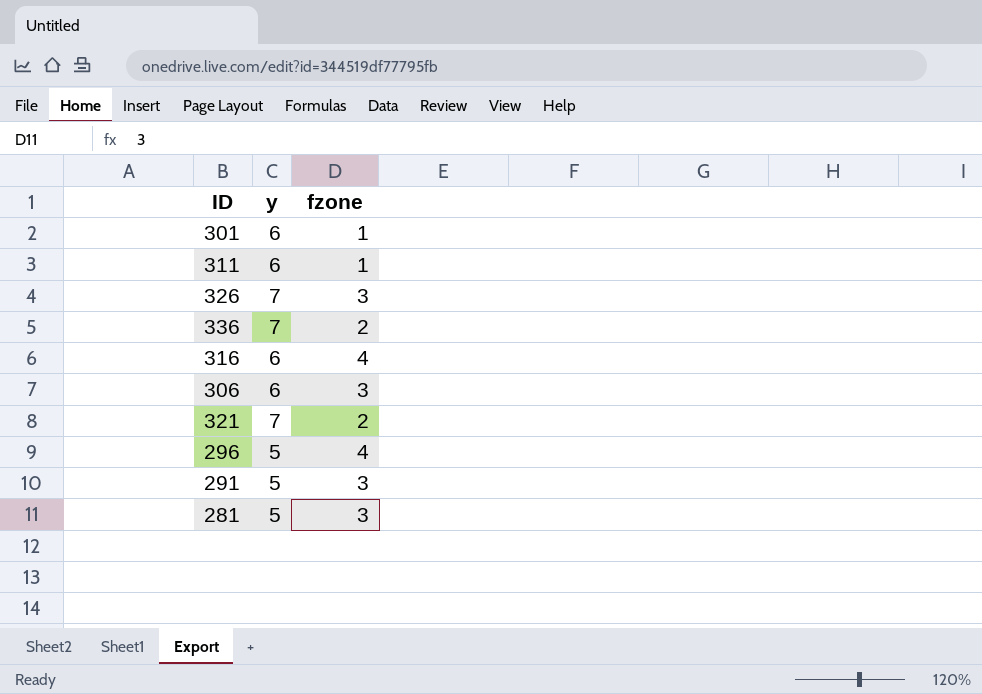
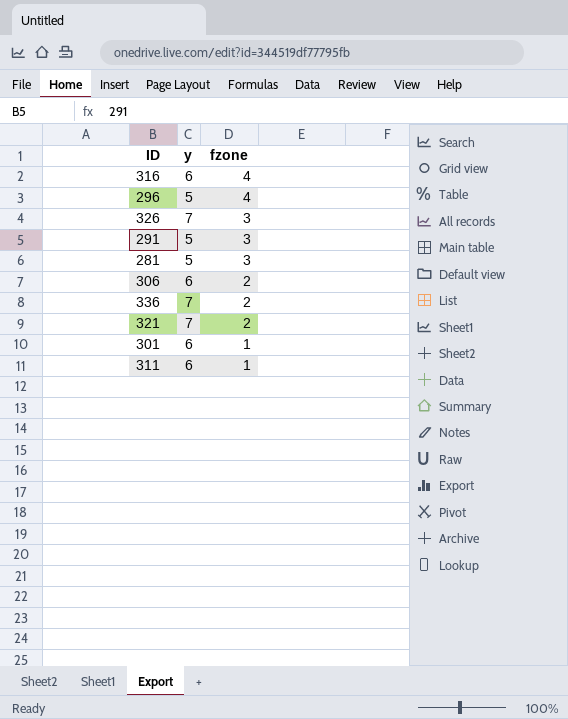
row order: none -> fzone descending
306 | fzone: 3 -> 2

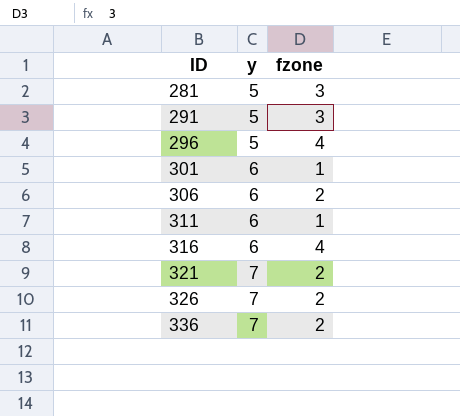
row order: fzone descending -> ID ascending
326 | fzone: 3 -> 2

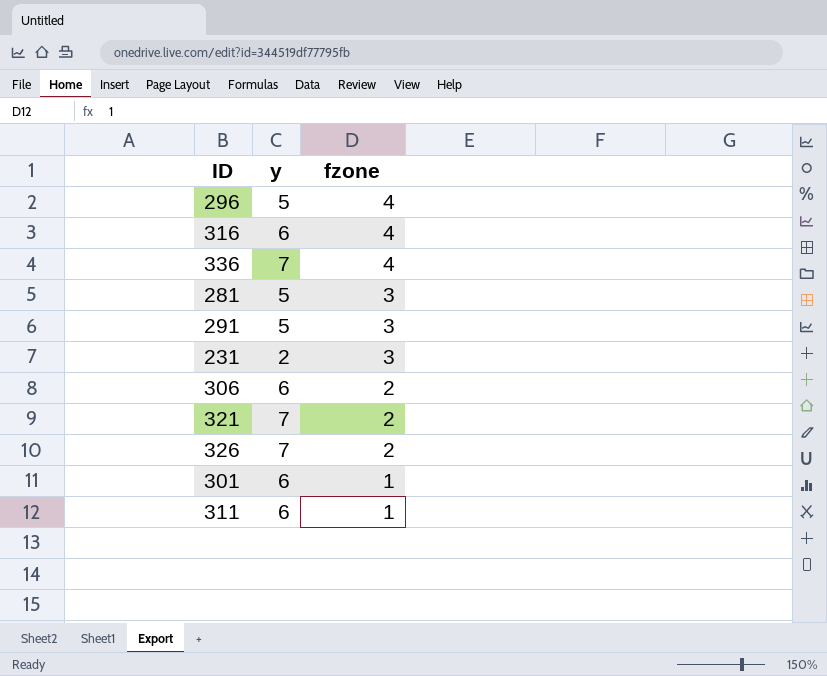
row order: ID ascending -> fzone descending
336 | fzone: 2 -> 4
row 231: none -> 2 | 3

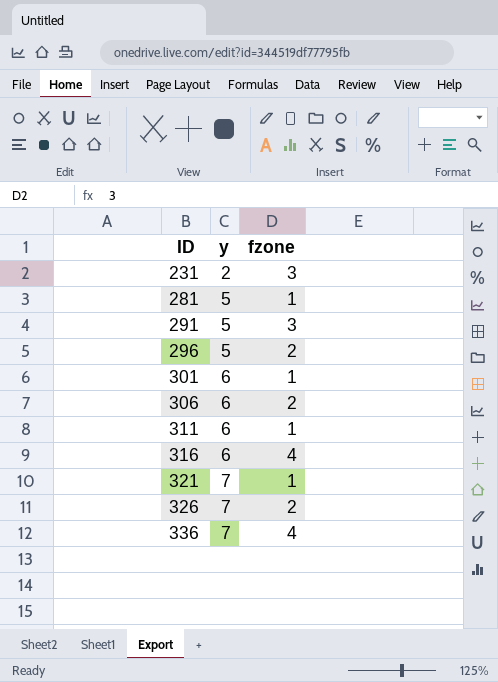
row order: fzone descending -> ID ascending
281 | fzone: 3 -> 1
296 | fzone: 4 -> 2
321 | fzone: 2 -> 1

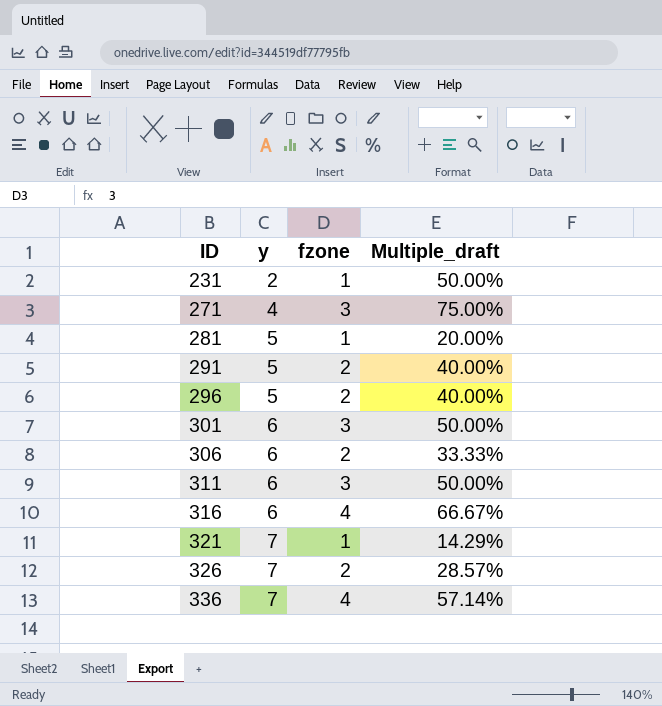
column Multiple_draft | formula: none -> [fzone] / [y]
231 | fzone: 3 -> 1
row 271: none -> 4 | 3 | 75.00%
291 | fzone: 3 -> 2
301 | fzone: 1 -> 3
311 | fzone: 1 -> 3

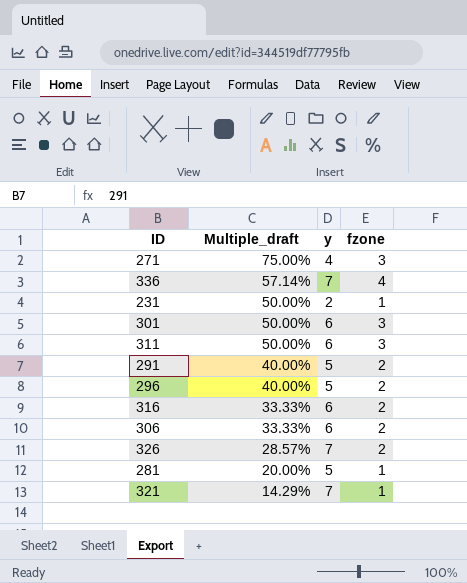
row order: ID ascending -> Multiple_draft descending
column Multiple_draft | position: 4 -> 2
316 | Multiple_draft: 66.67% -> 33.33%
316 | fzone: 4 -> 2

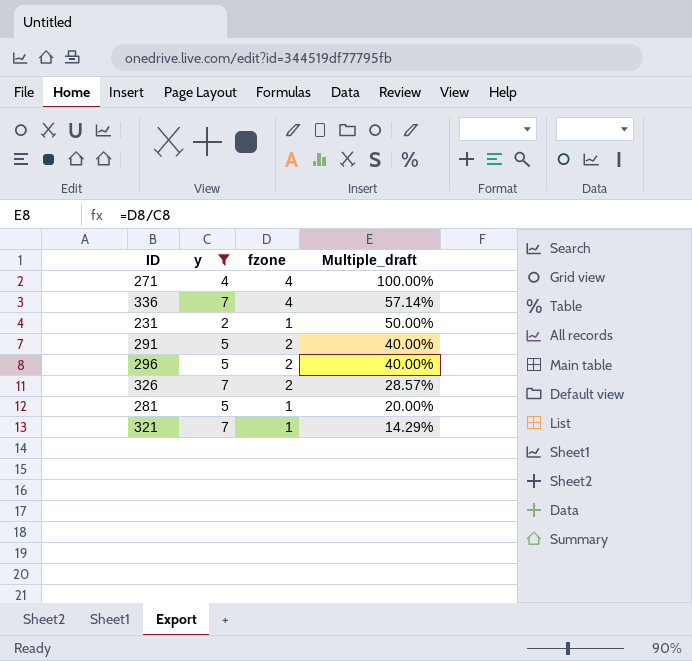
filter: none -> y != 6
column Multiple_draft | position: 2 -> 4
271 | fzone: 3 -> 4
271 | Multiple_draft: 75.00% -> 100.00%

